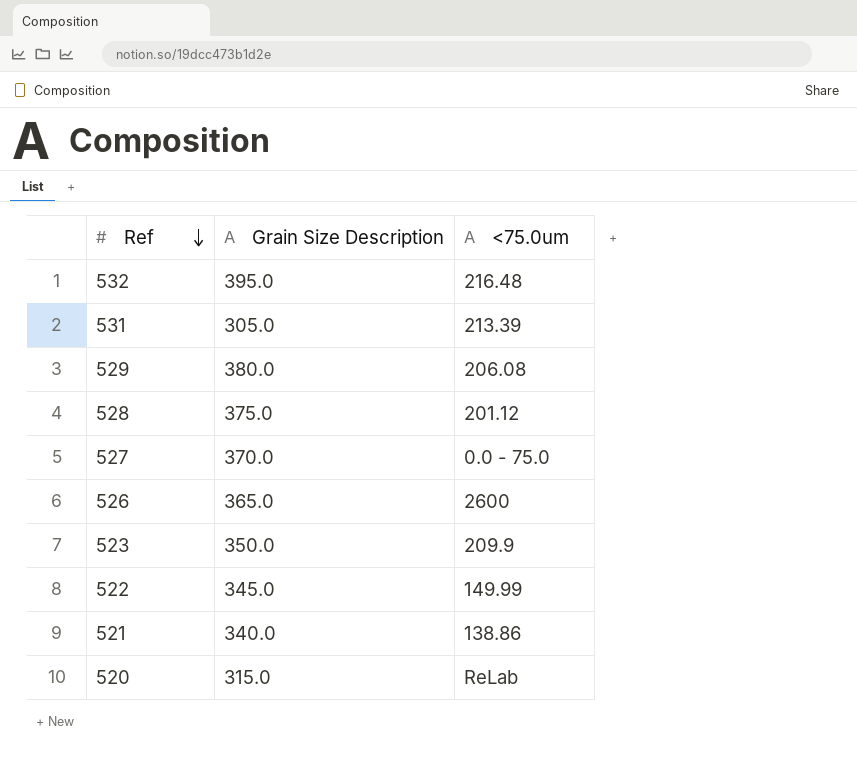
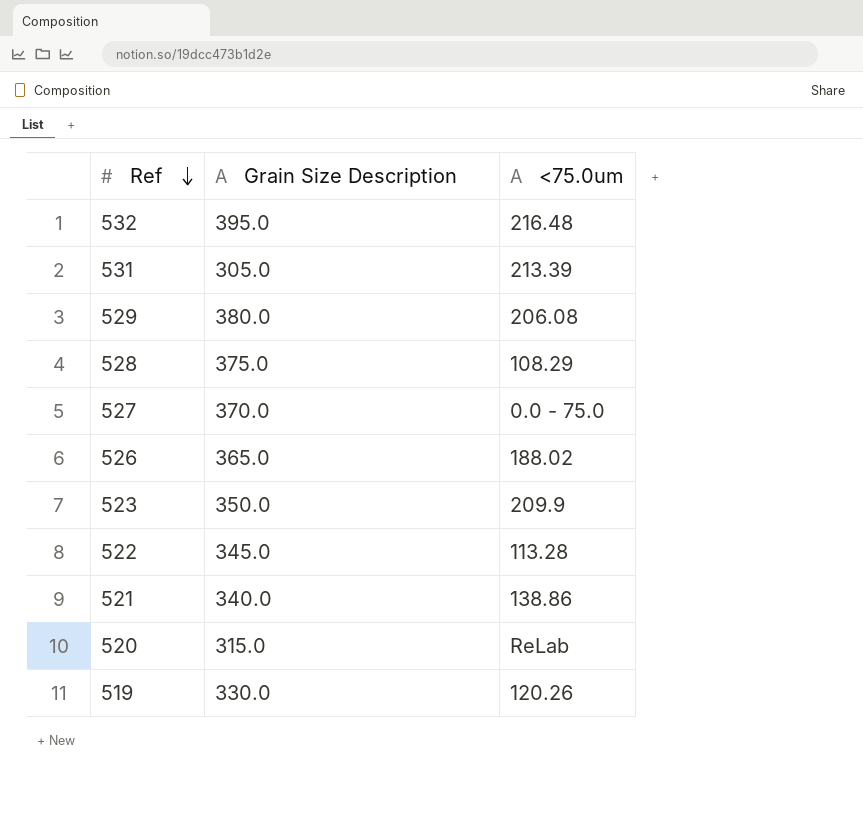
528 | <75.0um: 201.12 -> 108.29
526 | <75.0um: 2600 -> 188.02
522 | <75.0um: 149.99 -> 113.28
row 519: none -> 330.0 | 120.26

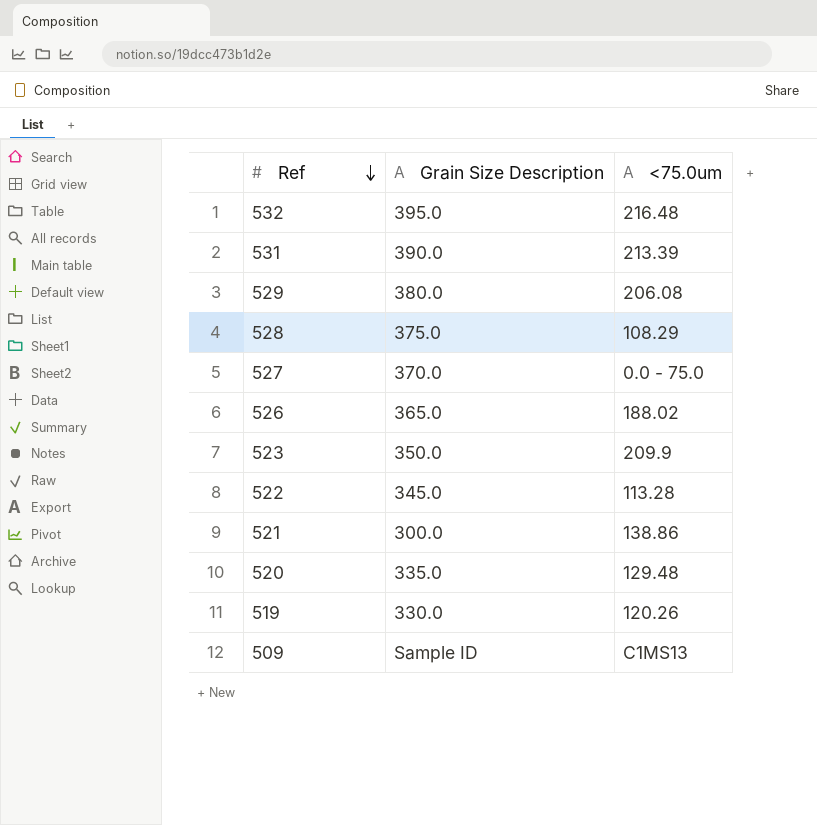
531 | Grain Size Description: 305.0 -> 390.0
521 | Grain Size Description: 340.0 -> 300.0
520 | Grain Size Description: 315.0 -> 335.0
520 | <75.0um: ReLab -> 129.48
row 509: none -> Sample ID | C1MS13

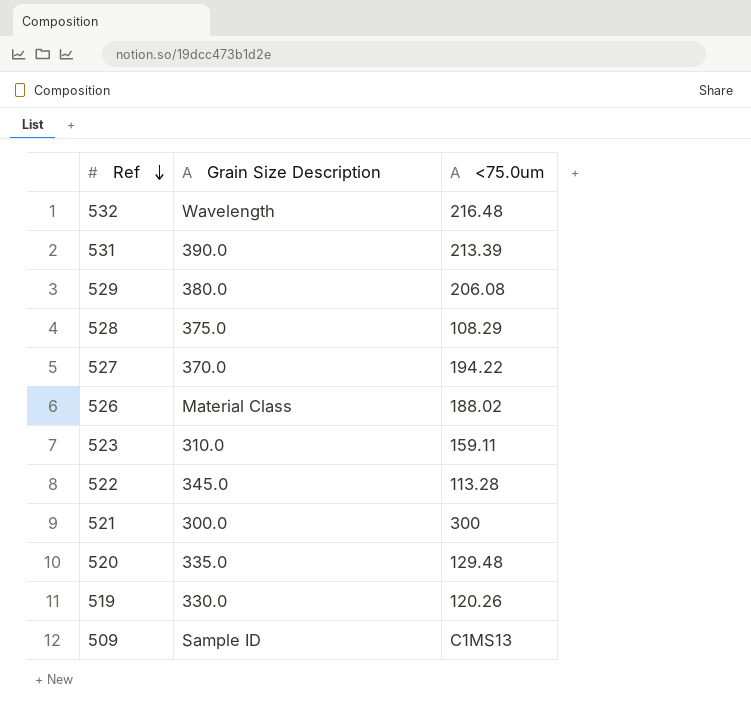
532 | Grain Size Description: 395.0 -> Wavelength
527 | <75.0um: 0.0 - 75.0 -> 194.22
526 | Grain Size Description: 365.0 -> Material Class
523 | Grain Size Description: 350.0 -> 310.0
523 | <75.0um: 209.9 -> 159.11
521 | <75.0um: 138.86 -> 300

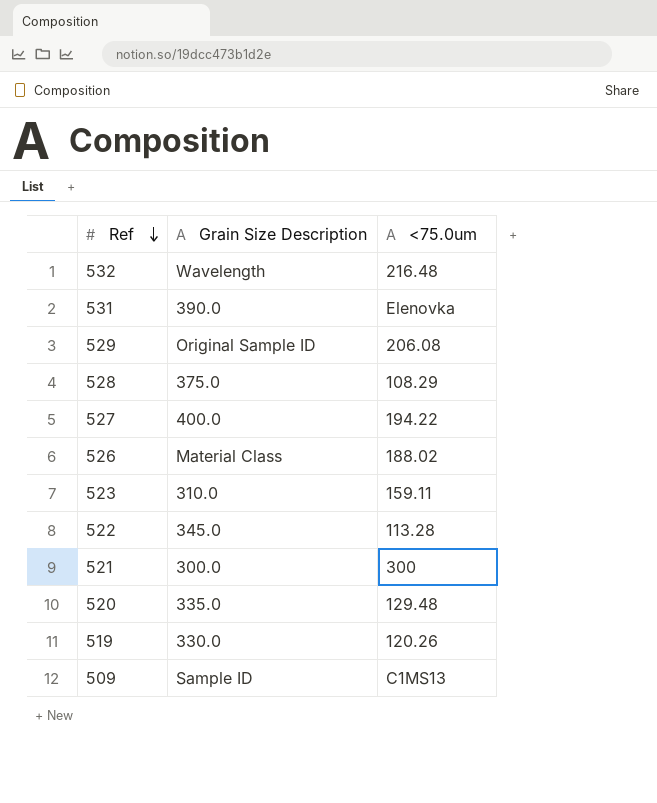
531 | <75.0um: 213.39 -> Elenovka
529 | Grain Size Description: 380.0 -> Original Sample ID
527 | Grain Size Description: 370.0 -> 400.0

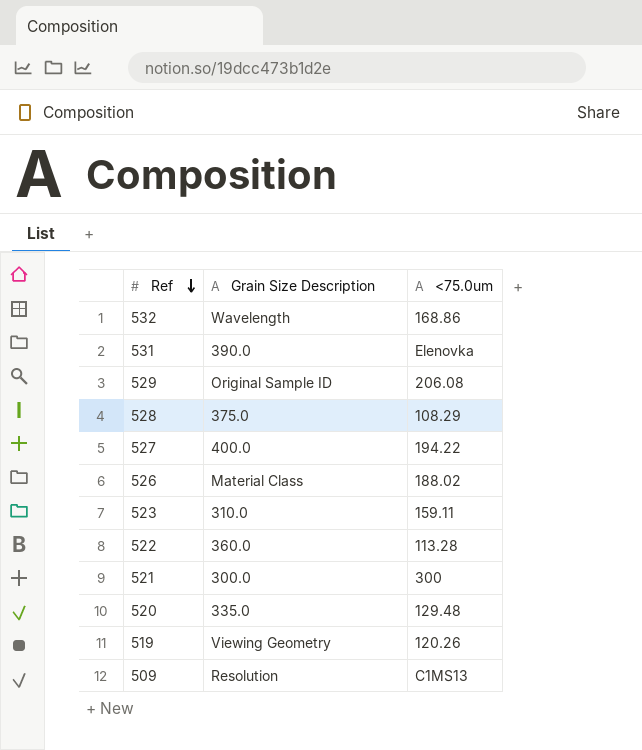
532 | <75.0um: 216.48 -> 168.86
522 | Grain Size Description: 345.0 -> 360.0
519 | Grain Size Description: 330.0 -> Viewing Geometry
509 | Grain Size Description: Sample ID -> Resolution

